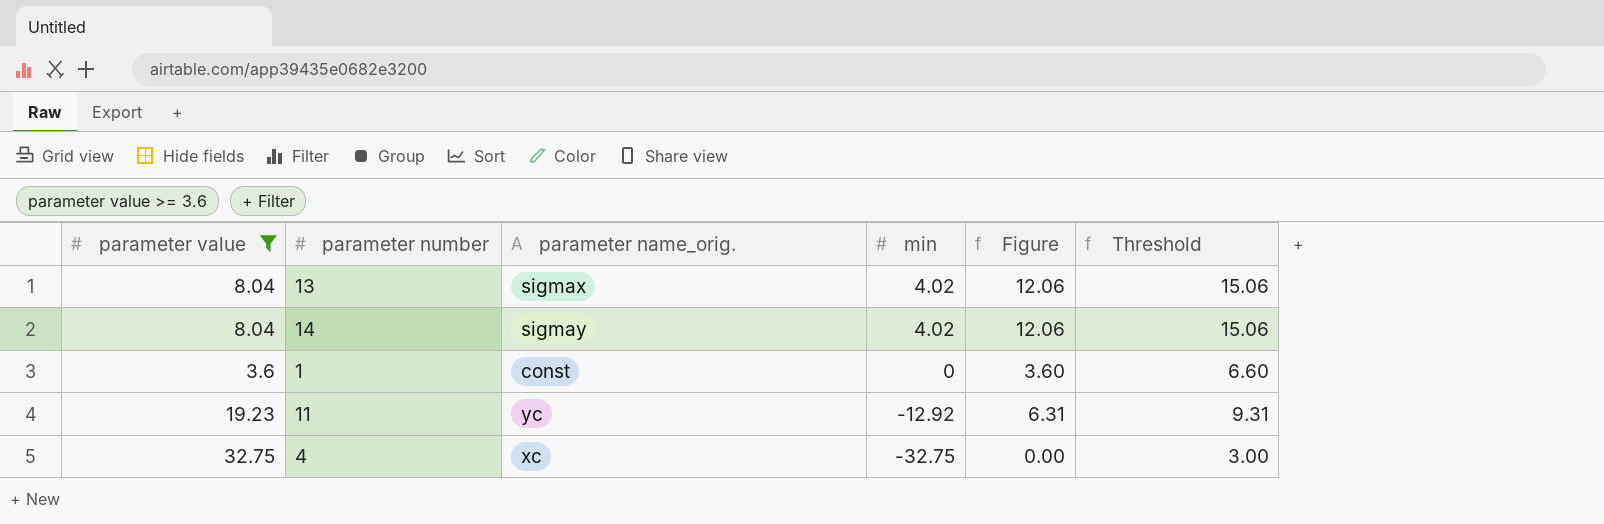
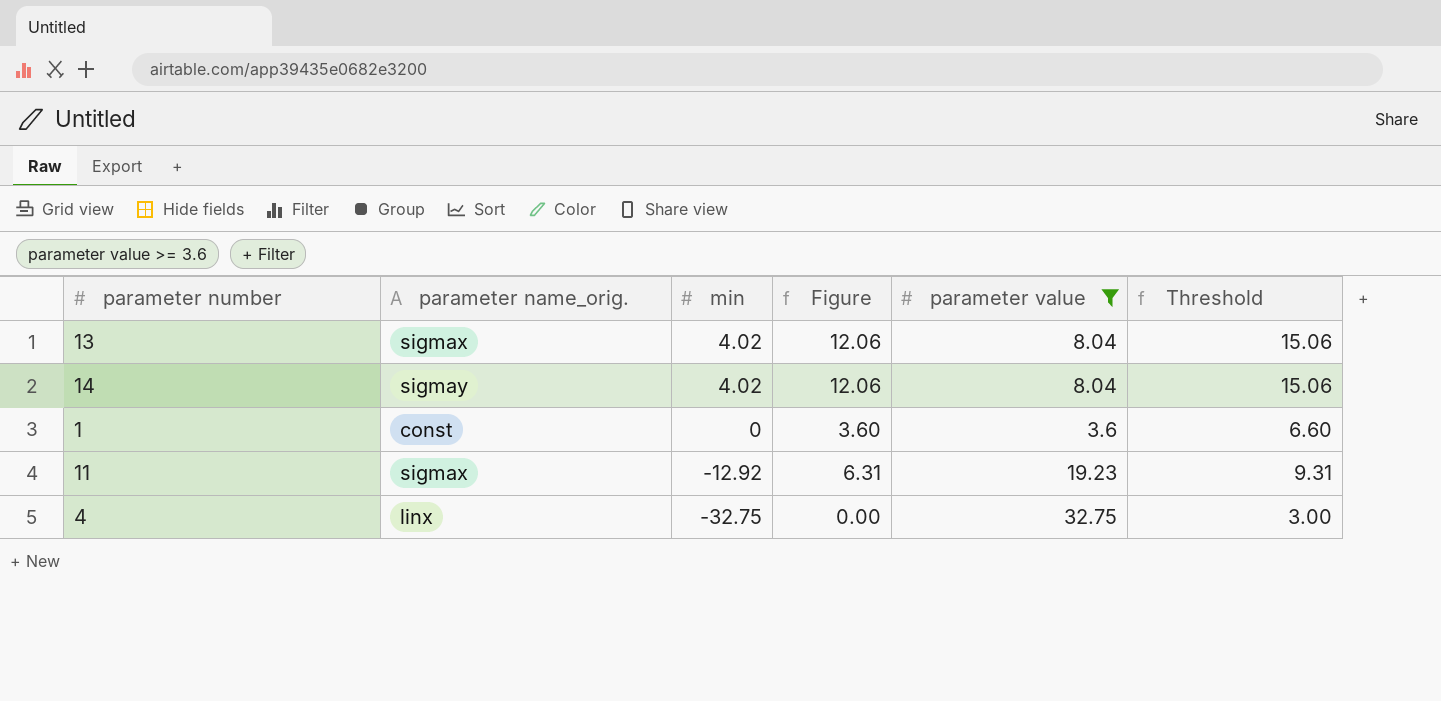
column parameter value | position: 1 -> 5
11 | parameter name_orig.: yc -> sigmax
4 | parameter name_orig.: xc -> linx

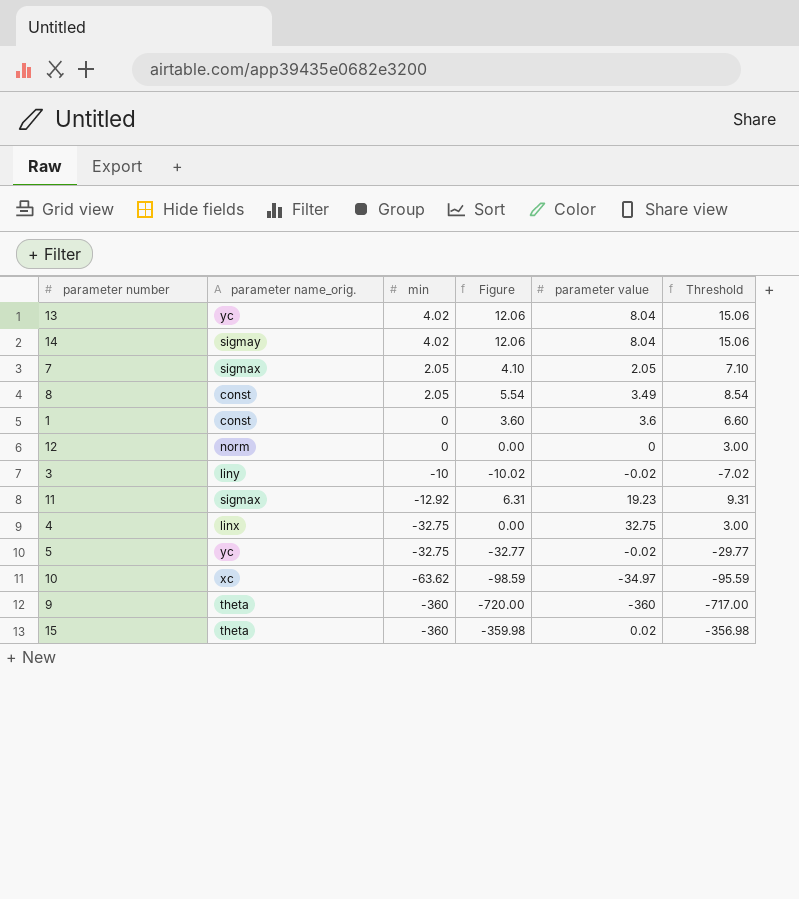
filter: parameter value >= 3.6 -> none
13 | parameter name_orig.: sigmax -> yc

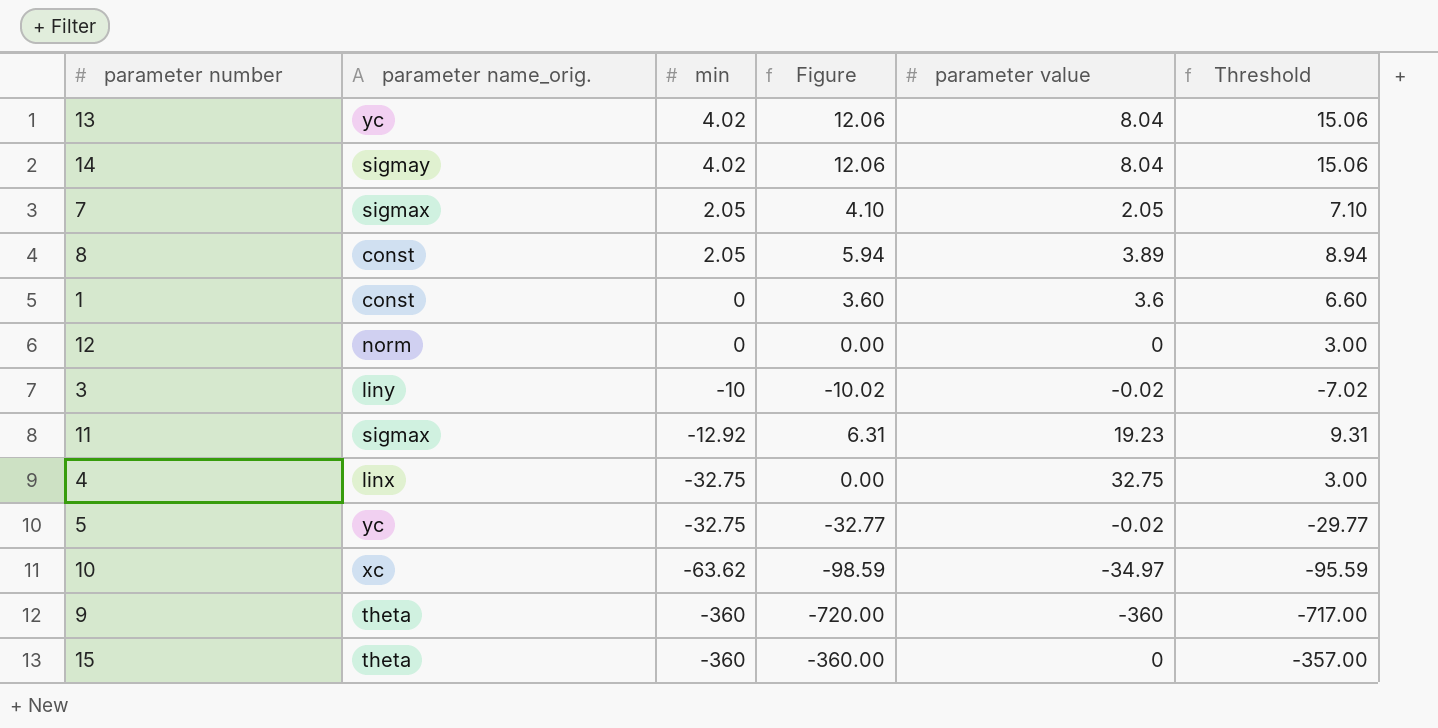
8 | Figure: 5.54 -> 5.94
8 | parameter value: 3.49 -> 3.89
8 | Threshold: 8.54 -> 8.94
15 | Figure: -359.98 -> -360.00
15 | parameter value: 0.02 -> 0
15 | Threshold: -356.98 -> -357.00

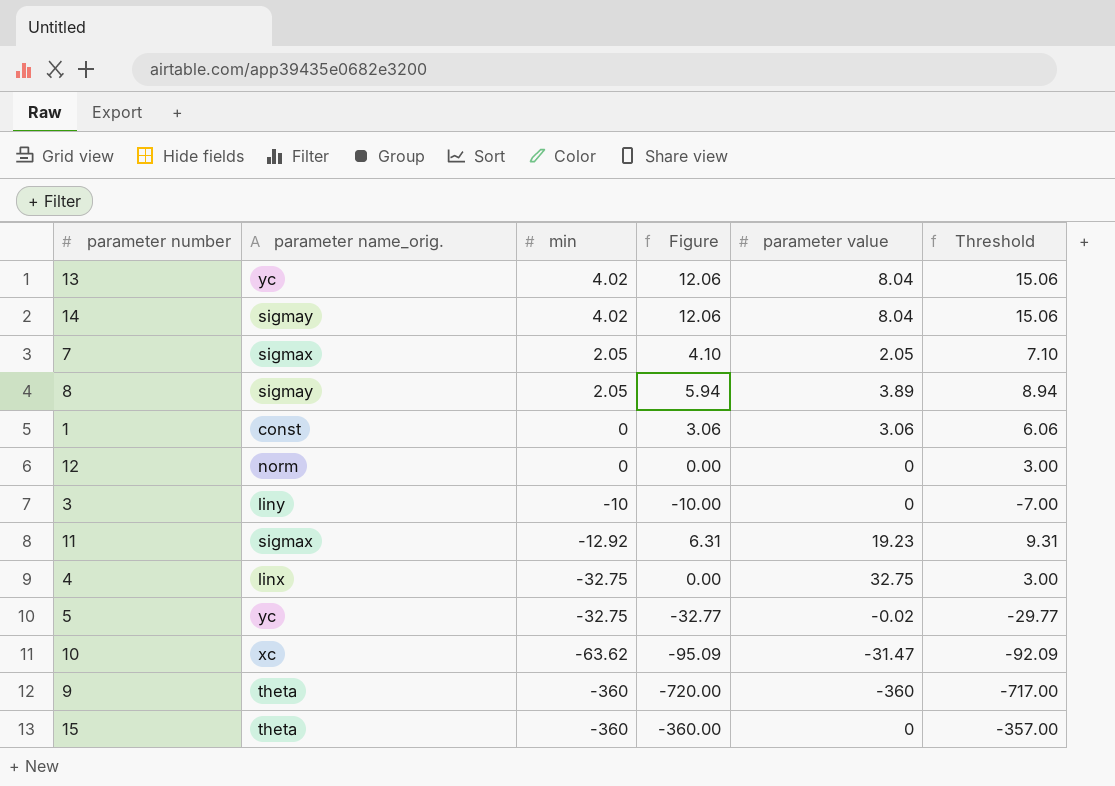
8 | parameter name_orig.: const -> sigmay
1 | Figure: 3.60 -> 3.06
1 | parameter value: 3.6 -> 3.06
1 | Threshold: 6.60 -> 6.06
3 | Figure: -10.02 -> -10.00
3 | parameter value: -0.02 -> 0
3 | Threshold: -7.02 -> -7.00
10 | Figure: -98.59 -> -95.09
10 | parameter value: -34.97 -> -31.47
10 | Threshold: -95.59 -> -92.09

